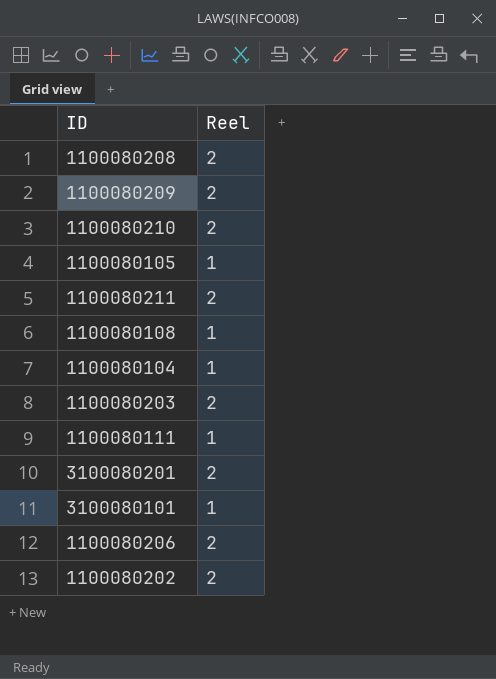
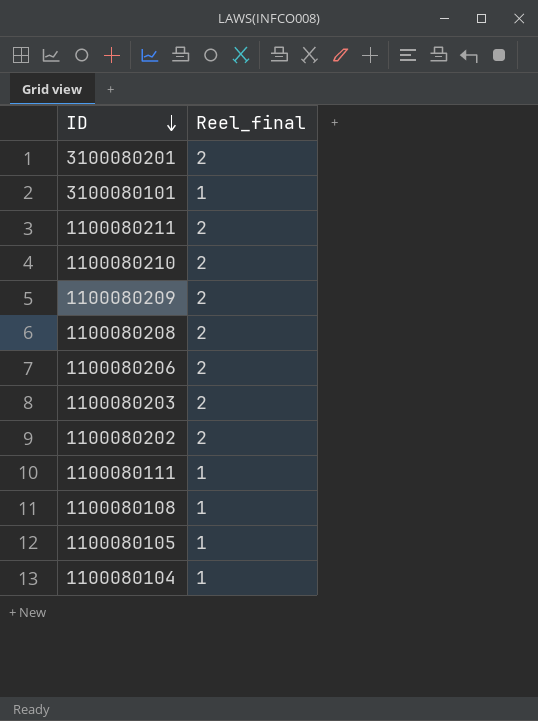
row order: none -> ID descending
column name: Reel -> Reel_final

